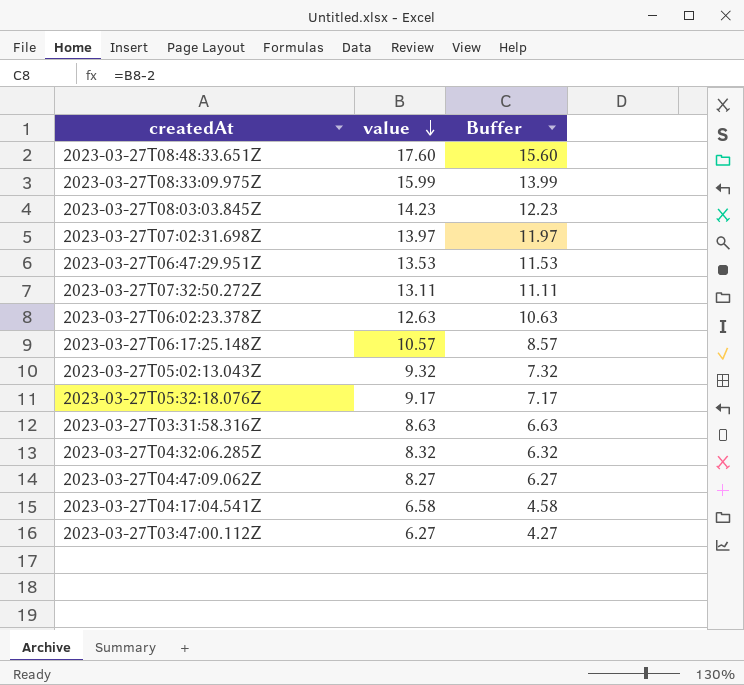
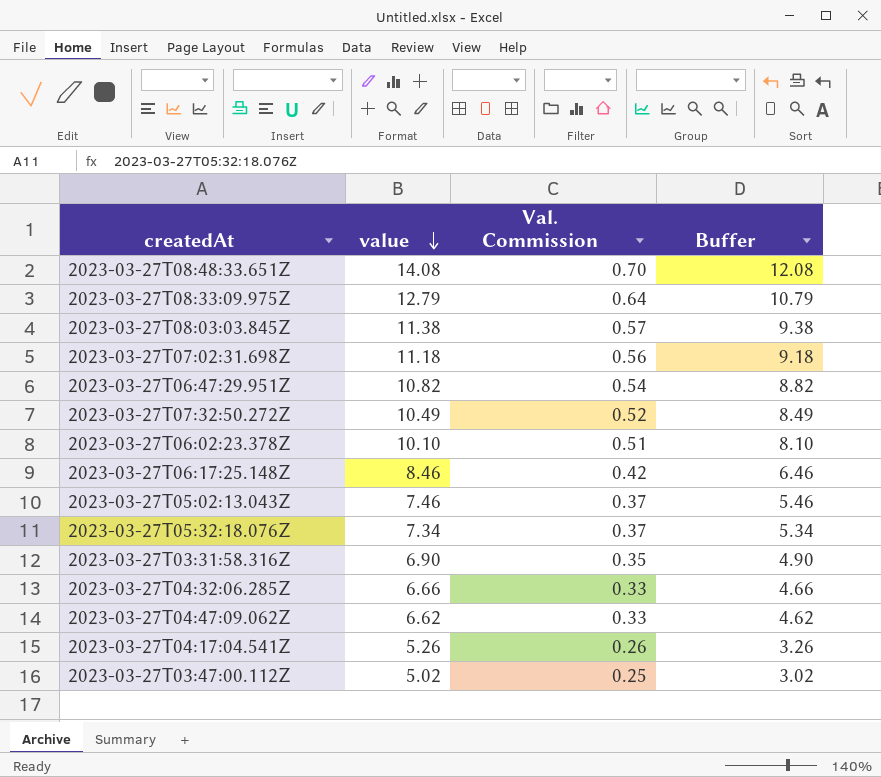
column Val. Commission | formula: none -> [value] * 0.05
2023-03-27T08:48:33.651Z | value: 17.60 -> 14.08
2023-03-27T08:48:33.651Z | Buffer: 15.60 -> 12.08
2023-03-27T08:33:09.975Z | value: 15.99 -> 12.79
2023-03-27T08:33:09.975Z | Buffer: 13.99 -> 10.79
2023-03-27T08:03:03.845Z | value: 14.23 -> 11.38
2023-03-27T08:03:03.845Z | Buffer: 12.23 -> 9.38
2023-03-27T07:02:31.698Z | value: 13.97 -> 11.18
2023-03-27T07:02:31.698Z | Buffer: 11.97 -> 9.18
2023-03-27T06:47:29.951Z | value: 13.53 -> 10.82
2023-03-27T06:47:29.951Z | Buffer: 11.53 -> 8.82
2023-03-27T07:32:50.272Z | value: 13.11 -> 10.49
2023-03-27T07:32:50.272Z | Buffer: 11.11 -> 8.49
2023-03-27T06:02:23.378Z | value: 12.63 -> 10.10
2023-03-27T06:02:23.378Z | Buffer: 10.63 -> 8.10
2023-03-27T06:17:25.148Z | value: 10.57 -> 8.46
2023-03-27T06:17:25.148Z | Buffer: 8.57 -> 6.46
2023-03-27T05:02:13.043Z | value: 9.32 -> 7.46
2023-03-27T05:02:13.043Z | Buffer: 7.32 -> 5.46
2023-03-27T05:32:18.076Z | value: 9.17 -> 7.34
2023-03-27T05:32:18.076Z | Buffer: 7.17 -> 5.34
2023-03-27T03:31:58.316Z | value: 8.63 -> 6.90
2023-03-27T03:31:58.316Z | Buffer: 6.63 -> 4.90
2023-03-27T04:32:06.285Z | value: 8.32 -> 6.66
2023-03-27T04:32:06.285Z | Buffer: 6.32 -> 4.66
2023-03-27T04:47:09.062Z | value: 8.27 -> 6.62
2023-03-27T04:47:09.062Z | Buffer: 6.27 -> 4.62
2023-03-27T04:17:04.541Z | value: 6.58 -> 5.26
2023-03-27T04:17:04.541Z | Buffer: 4.58 -> 3.26
2023-03-27T03:47:00.112Z | value: 6.27 -> 5.02
2023-03-27T03:47:00.112Z | Buffer: 4.27 -> 3.02

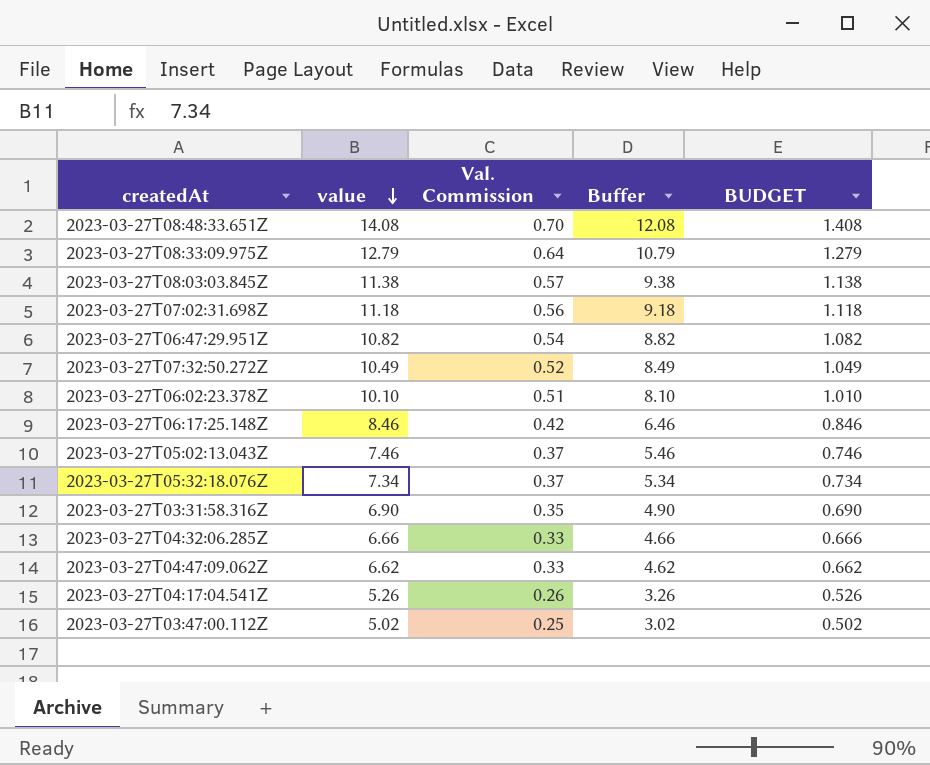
column BUDGET | formula: none -> [value] * 0.1

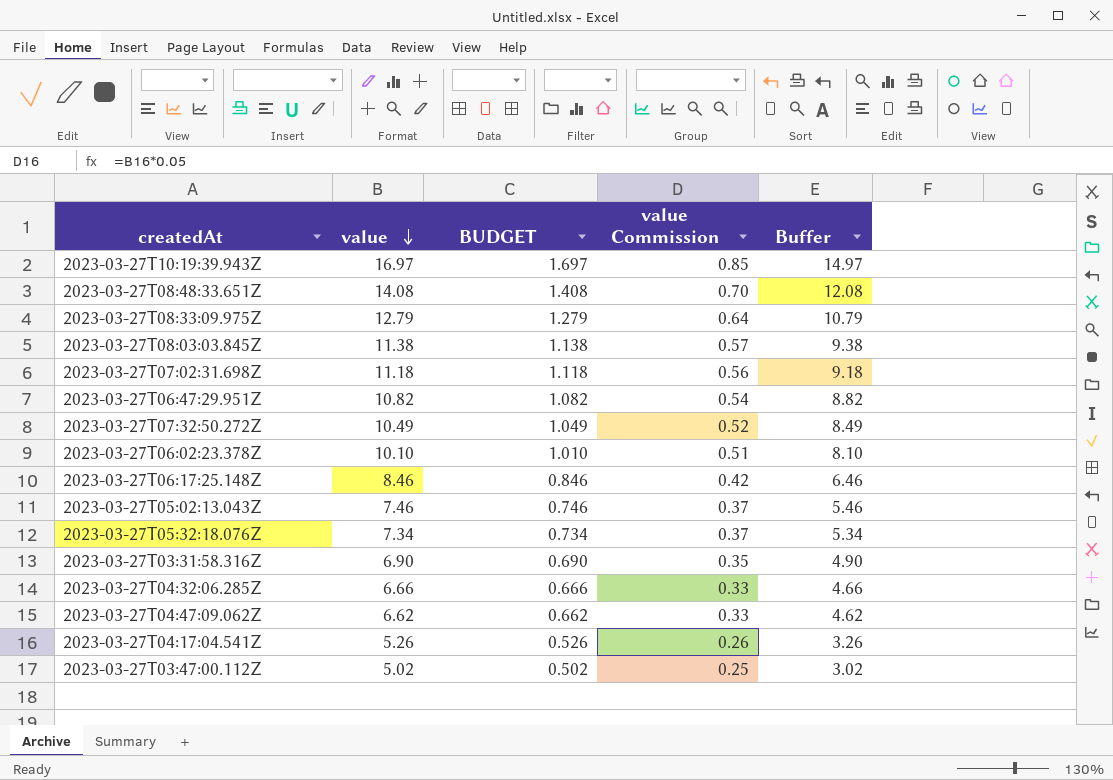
column BUDGET | position: 5 -> 3
column name: Val. Commission -> value Commission
row 2023-03-27T10:19:39.943Z: none -> 16.97 | 1.697 | 0.85 | 14.97

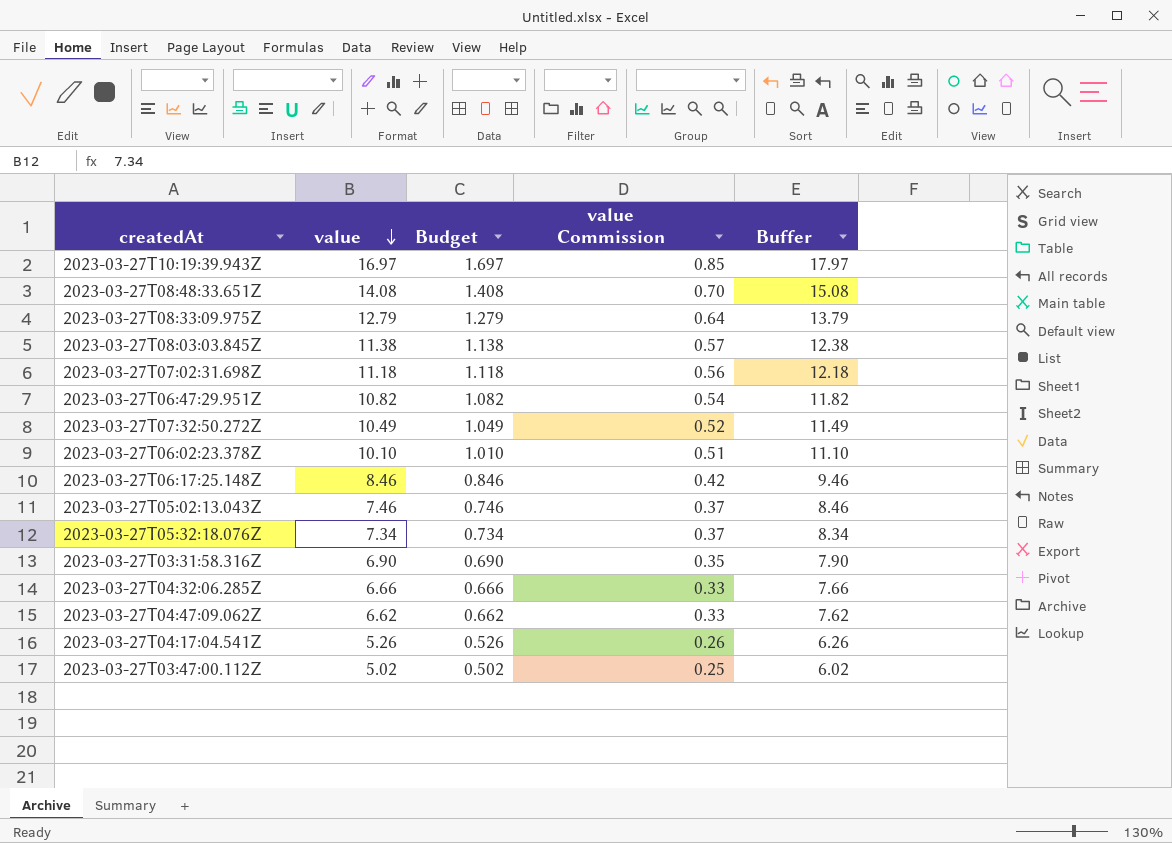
column name: BUDGET -> Budget
column Buffer | formula: [value] - 2 -> [value] + 1

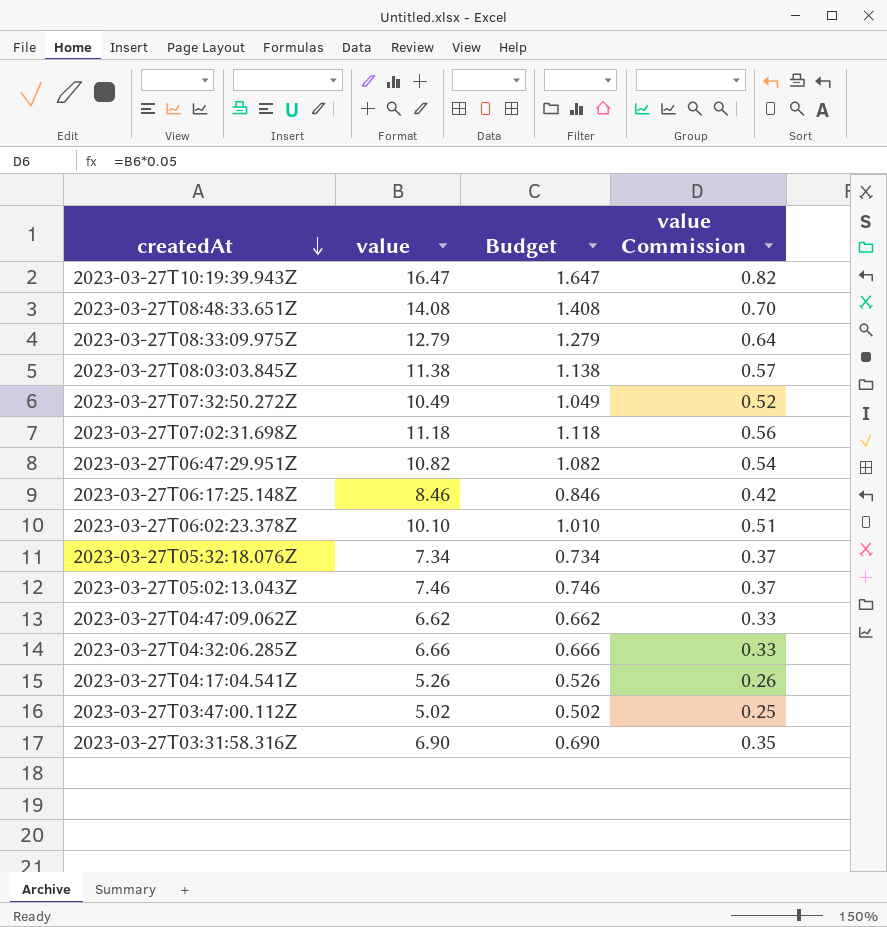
row order: value descending -> createdAt descending
column Buffer | formula: [value] + 1 -> none
2023-03-27T10:19:39.943Z | value: 16.97 -> 16.47
2023-03-27T10:19:39.943Z | Budget: 1.697 -> 1.647
2023-03-27T10:19:39.943Z | value Commission: 0.85 -> 0.82

